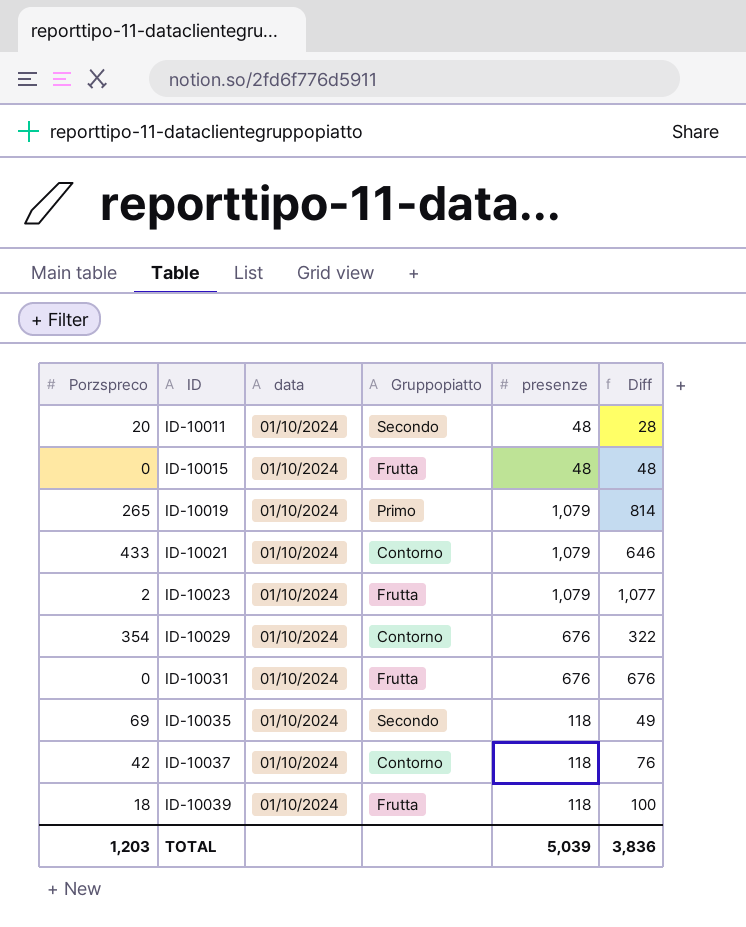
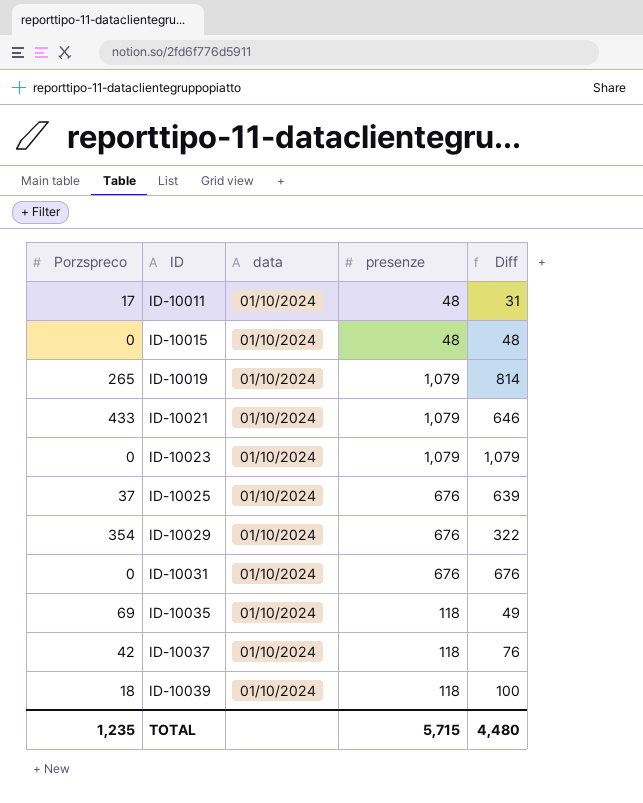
column Gruppopiatto | position: 4 -> none
ID-10011 | Porzspreco: 20 -> 17
ID-10011 | Diff: 28 -> 31
ID-10023 | Porzspreco: 2 -> 0
ID-10023 | Diff: 1,077 -> 1,079
row ID-10025: none -> 37 | 01/10/2024 | 676 | 639
TOTAL | Porzspreco: 1,203 -> 1,235
TOTAL | presenze: 5,039 -> 5,715
TOTAL | Diff: 3,836 -> 4,480

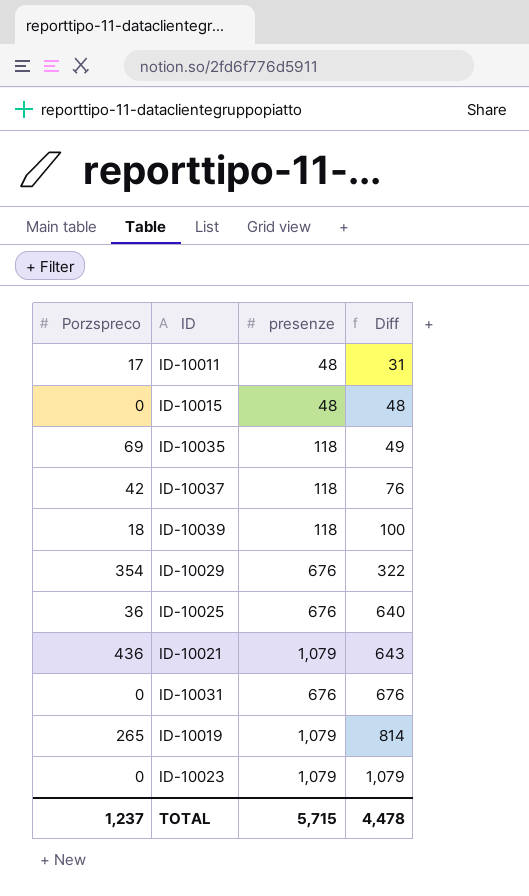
row order: ID ascending -> Diff ascending
column data | position: 3 -> none
ID-10025 | Porzspreco: 37 -> 36
ID-10025 | Diff: 639 -> 640
ID-10021 | Porzspreco: 433 -> 436
ID-10021 | Diff: 646 -> 643
TOTAL | Porzspreco: 1,235 -> 1,237
TOTAL | Diff: 4,480 -> 4,478

